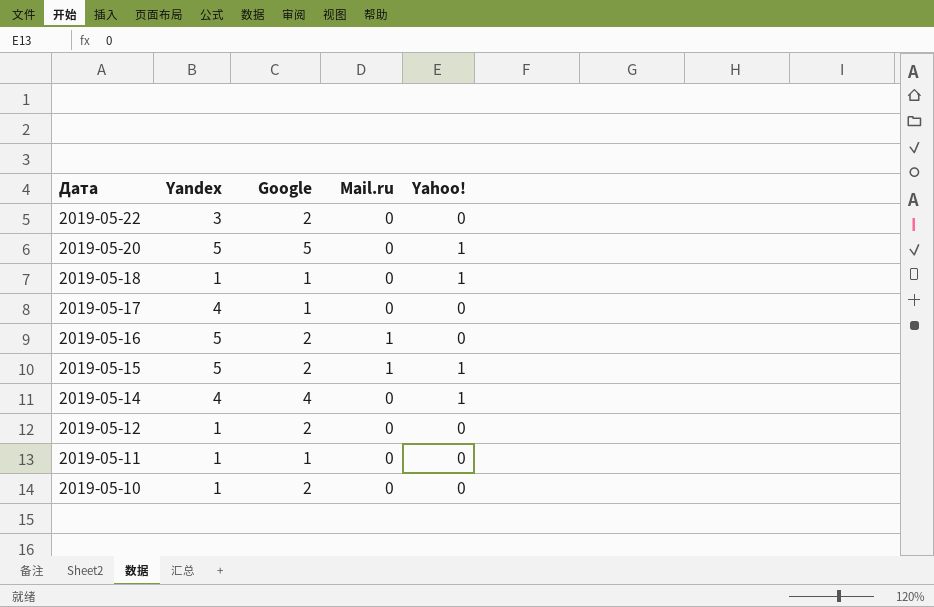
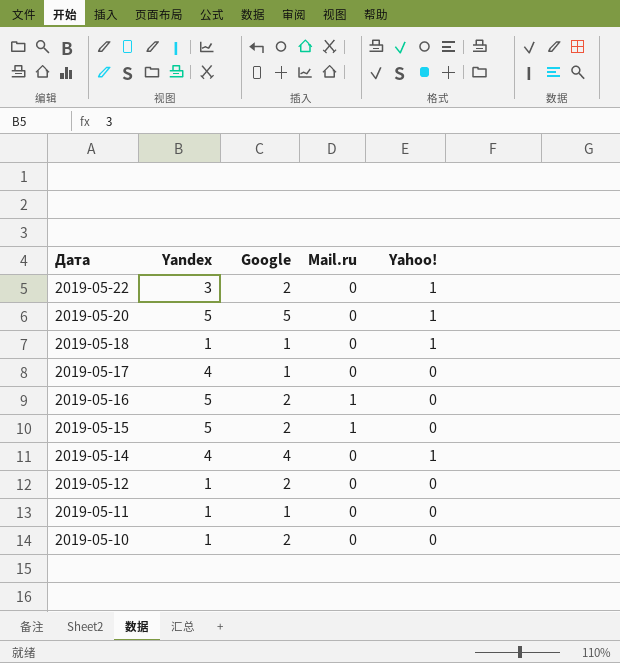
2019-05-22 | Yahoo!: 0 -> 1
2019-05-15 | Yahoo!: 1 -> 0

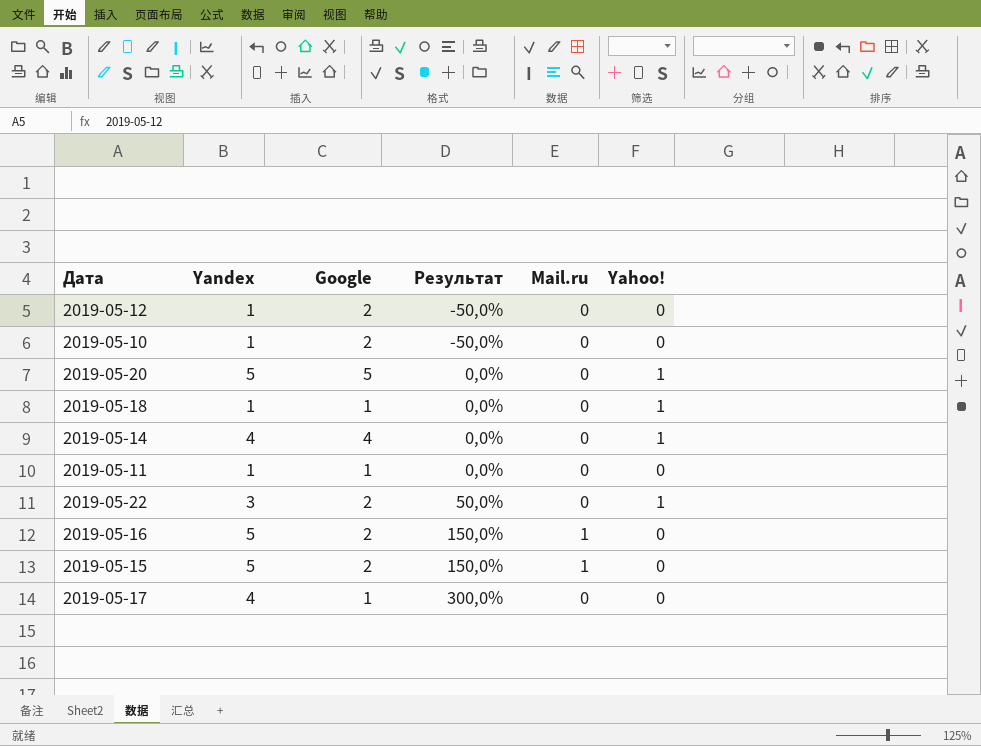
row order: Дата descending -> Результат ascending
column Результат | formula: none -> ([Yandex] - [Google]) / [Google]

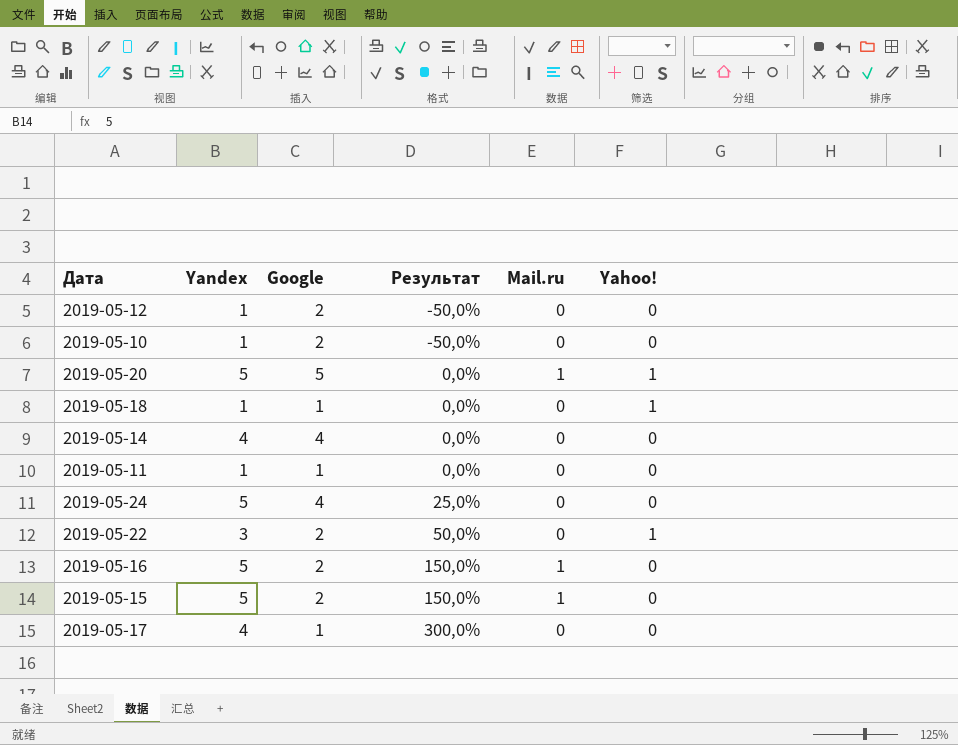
2019-05-20 | Mail.ru: 0 -> 1
2019-05-14 | Yahoo!: 1 -> 0
row 2019-05-24: none -> 5 | 4 | 25,0% | 0 | 0

